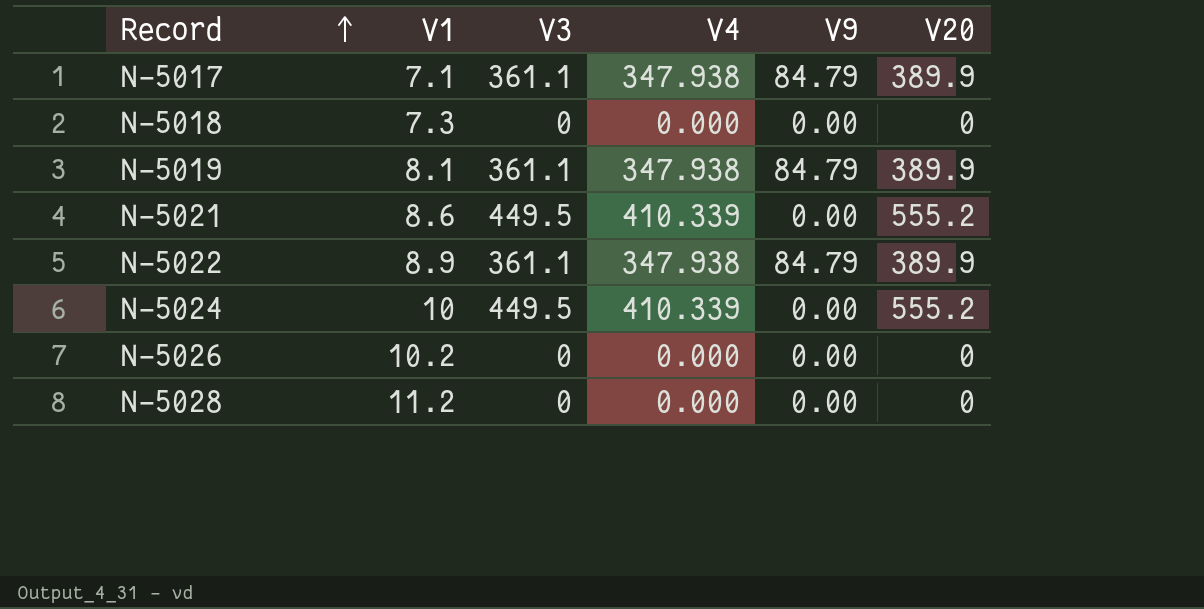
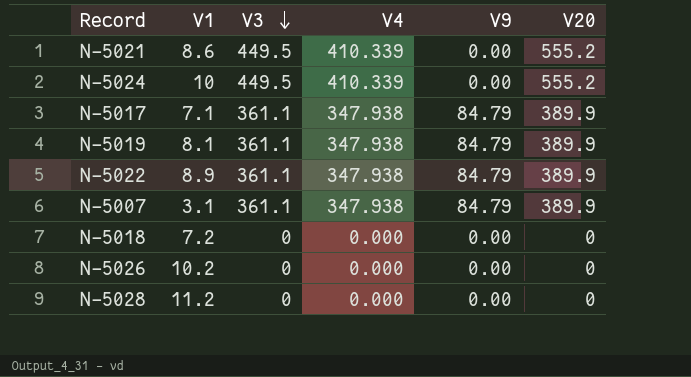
row order: Record ascending -> V3 descending
row N-5007: none -> 3.1 | 361.1 | 347.938 | 84.79 | 389.9
N-5018 | V1: 7.3 -> 7.2

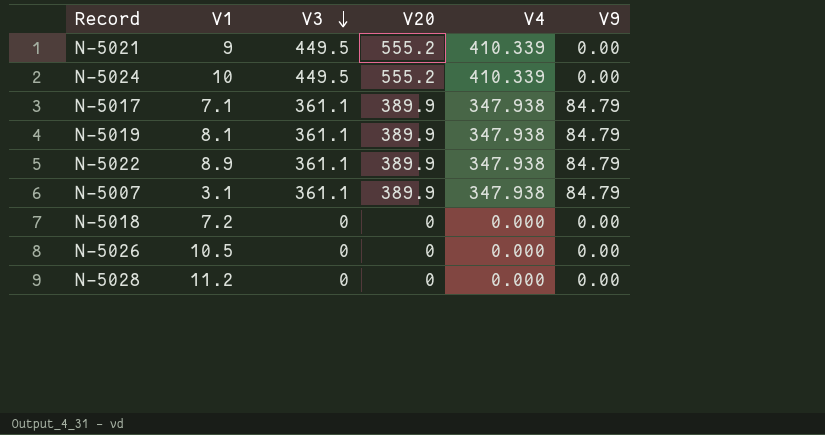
column V20 | position: 6 -> 4
N-5021 | V1: 8.6 -> 9
N-5026 | V1: 10.2 -> 10.5

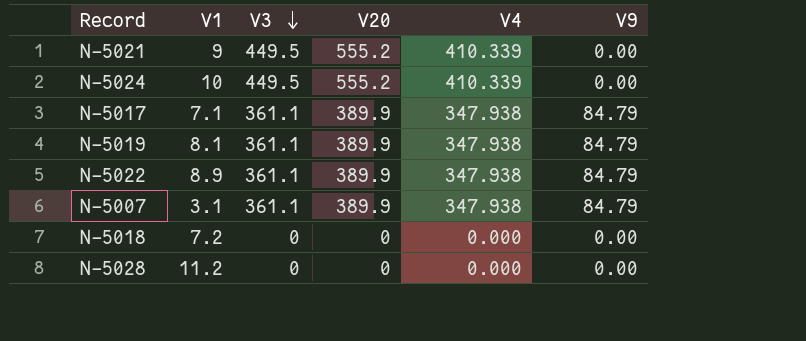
row N-5026: 10.5 | 0 | 0 | 0.000 | 0.00 -> none

